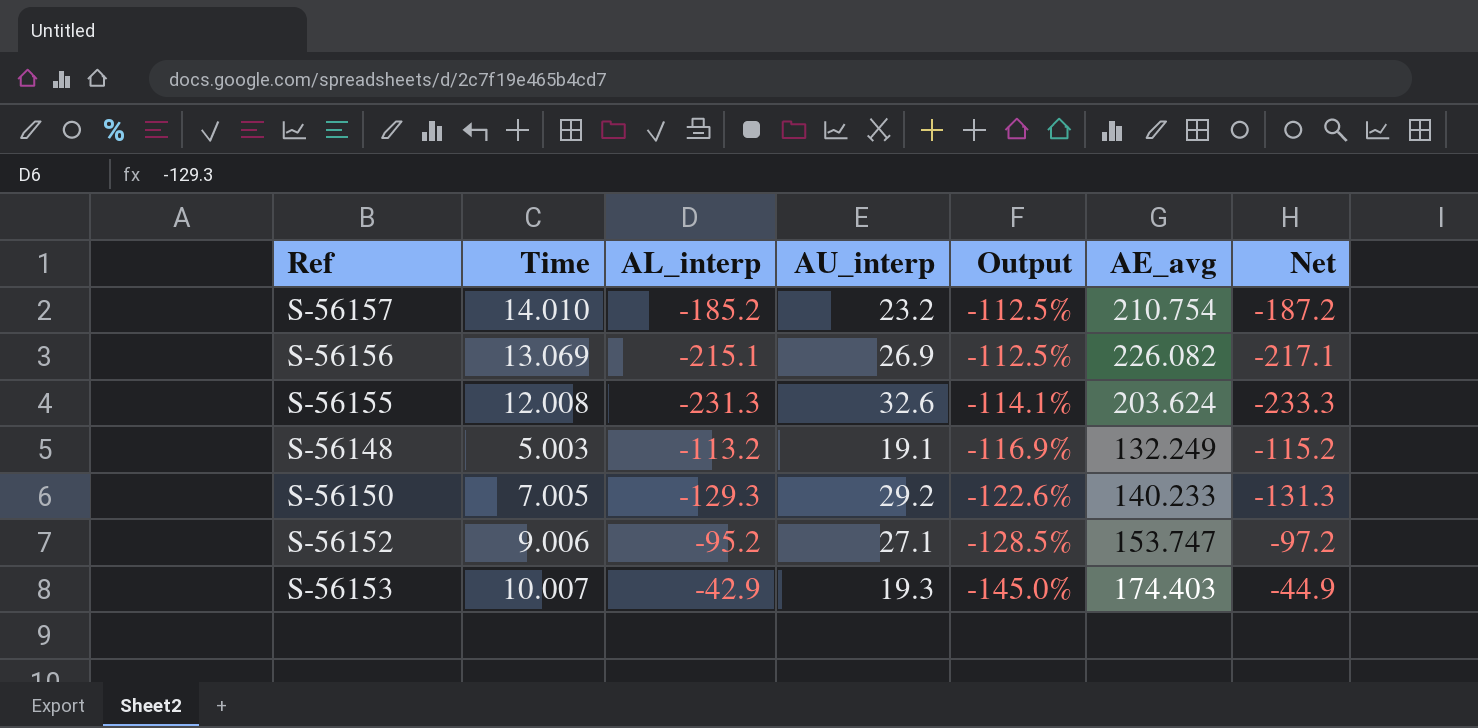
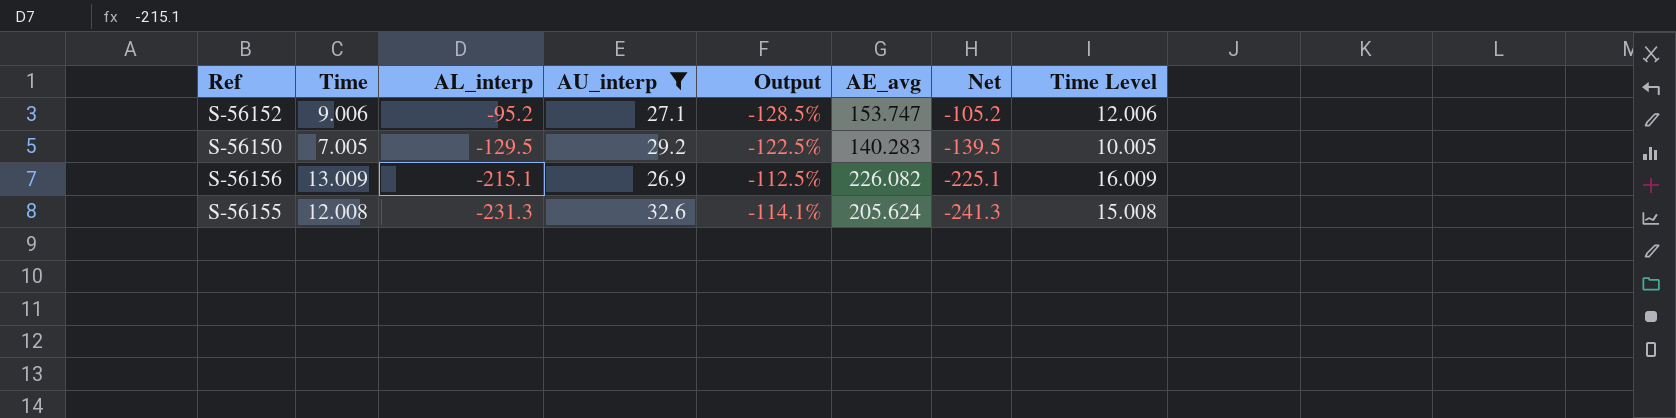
filter: none -> AU_interp >= 26.9
row order: Output descending -> AL_interp descending
column Net | formula: [AL_interp] - 2 -> [AL_interp] - 10
column Time Level | formula: none -> [Time] + 3
S-56150 | AL_interp: -129.3 -> -129.5
S-56150 | Output: -122.6% -> -122.5%
S-56150 | AE_avg: 140.233 -> 140.283
S-56156 | Time: 13.069 -> 13.009
S-56155 | AE_avg: 203.624 -> 205.624

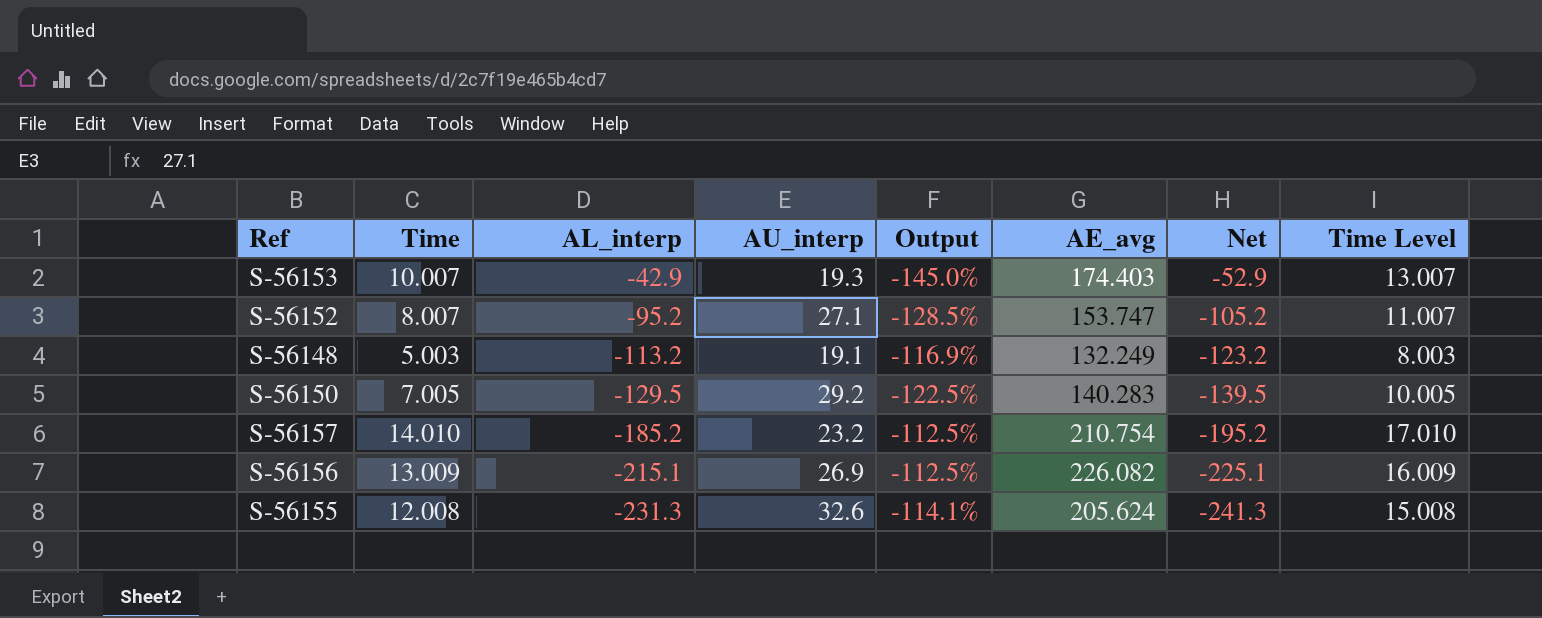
filter: AU_interp >= 26.9 -> none
S-56152 | Time: 9.006 -> 8.007
S-56152 | Time Level: 12.006 -> 11.007

